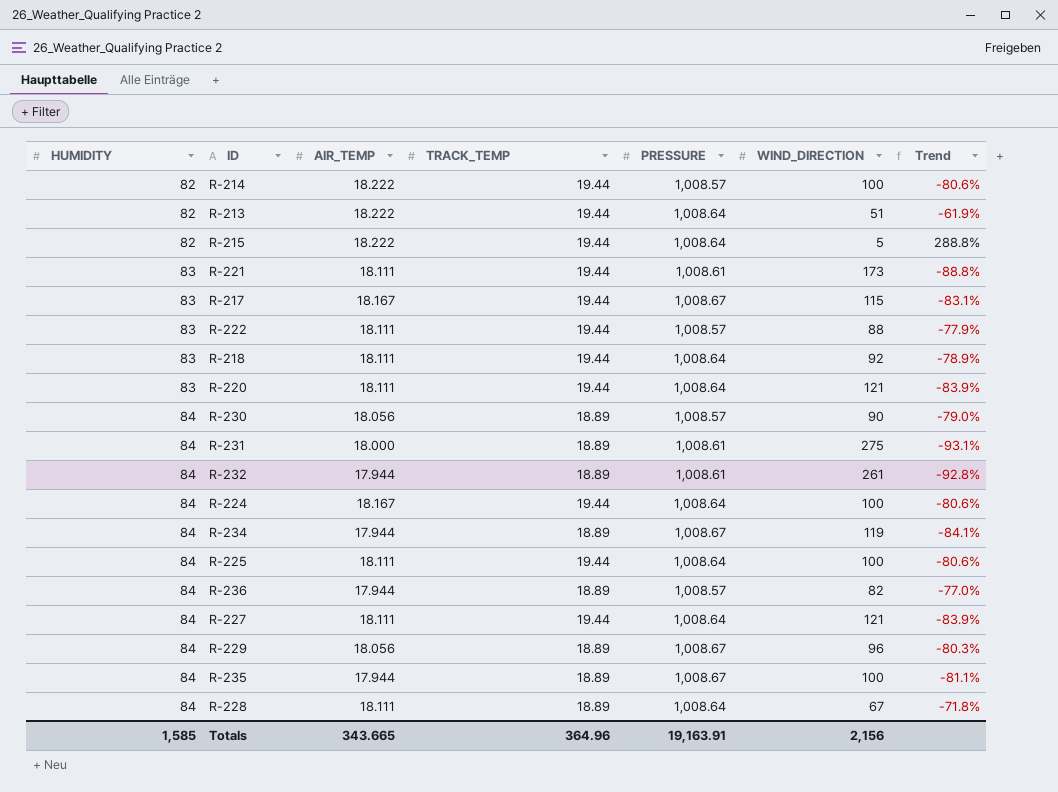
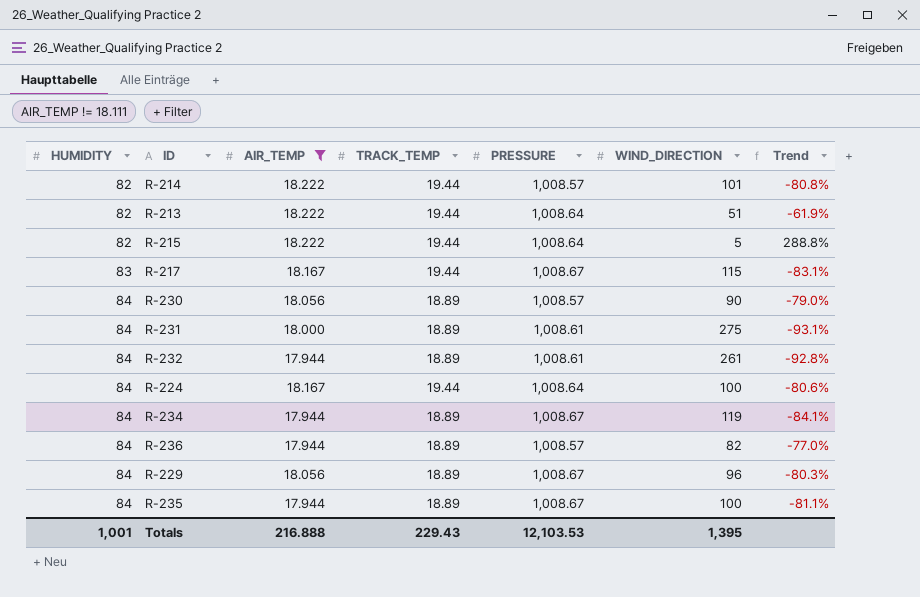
filter: none -> AIR_TEMP != 18.111
R-214 | WIND_DIRECTION: 100 -> 101
R-214 | Trend: -80.6% -> -80.8%
Totals | HUMIDITY: 1,585 -> 1,001
Totals | AIR_TEMP: 343.665 -> 216.888
Totals | TRACK_TEMP: 364.96 -> 229.43
Totals | PRESSURE: 19,163.91 -> 12,103.53
Totals | WIND_DIRECTION: 2,156 -> 1,395

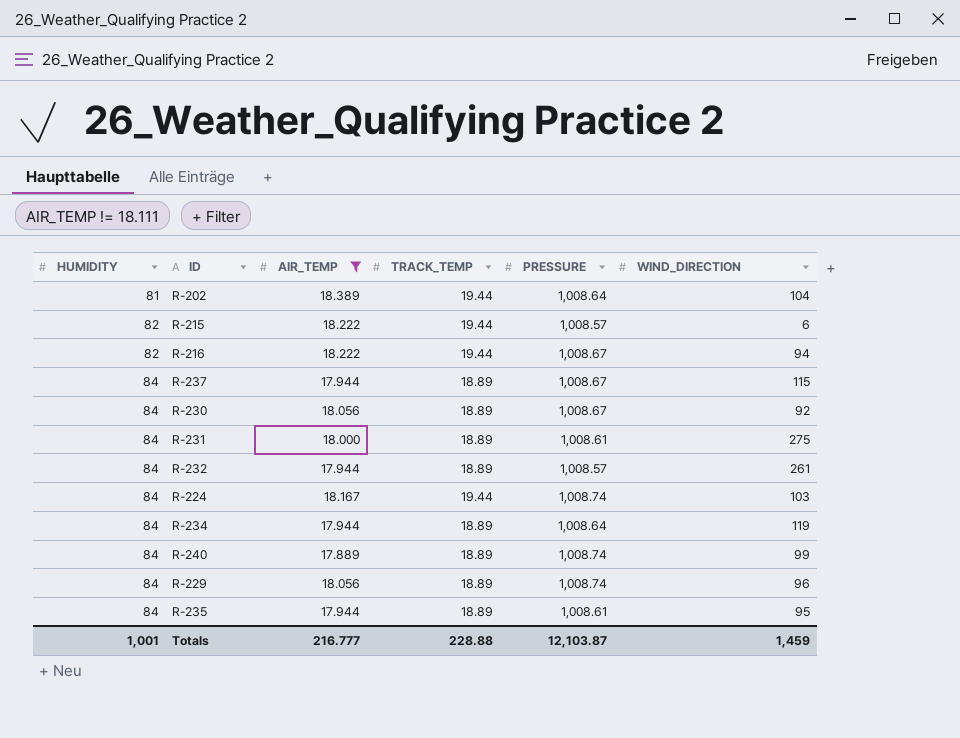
column Trend | formula: ([TRACK_TEMP] - [WIND_DIRECTION]) / [WIND_DIRECTION] -> none
row R-214: 82 | 18.222 | 19.44 | 1,008.57 | 101 | -80.8% -> none
row R-213: 82 | 18.222 | 19.44 | 1,008.64 | 51 | -61.9% -> none
row R-217: 83 | 18.167 | 19.44 | 1,008.67 | 115 | -83.1% -> none
row R-236: 84 | 17.944 | 18.89 | 1,008.57 | 82 | -77.0% -> none
row R-202: none -> 81 | 18.389 | 19.44 | 1,008.64 | 104
R-215 | PRESSURE: 1,008.64 -> 1,008.57
R-215 | WIND_DIRECTION: 5 -> 6
row R-216: none -> 82 | 18.222 | 19.44 | 1,008.67 | 94
row R-237: none -> 84 | 17.944 | 18.89 | 1,008.67 | 115
R-230 | PRESSURE: 1,008.57 -> 1,008.67
R-230 | WIND_DIRECTION: 90 -> 92
R-232 | PRESSURE: 1,008.61 -> 1,008.57
R-224 | PRESSURE: 1,008.64 -> 1,008.74
R-224 | WIND_DIRECTION: 100 -> 103
R-234 | PRESSURE: 1,008.67 -> 1,008.64
row R-240: none -> 84 | 17.889 | 18.89 | 1,008.74 | 99
R-229 | PRESSURE: 1,008.67 -> 1,008.74
R-235 | PRESSURE: 1,008.67 -> 1,008.61
R-235 | WIND_DIRECTION: 100 -> 95
Totals | AIR_TEMP: 216.888 -> 216.777
Totals | TRACK_TEMP: 229.43 -> 228.88
Totals | PRESSURE: 12,103.53 -> 12,103.87
Totals | WIND_DIRECTION: 1,395 -> 1,459

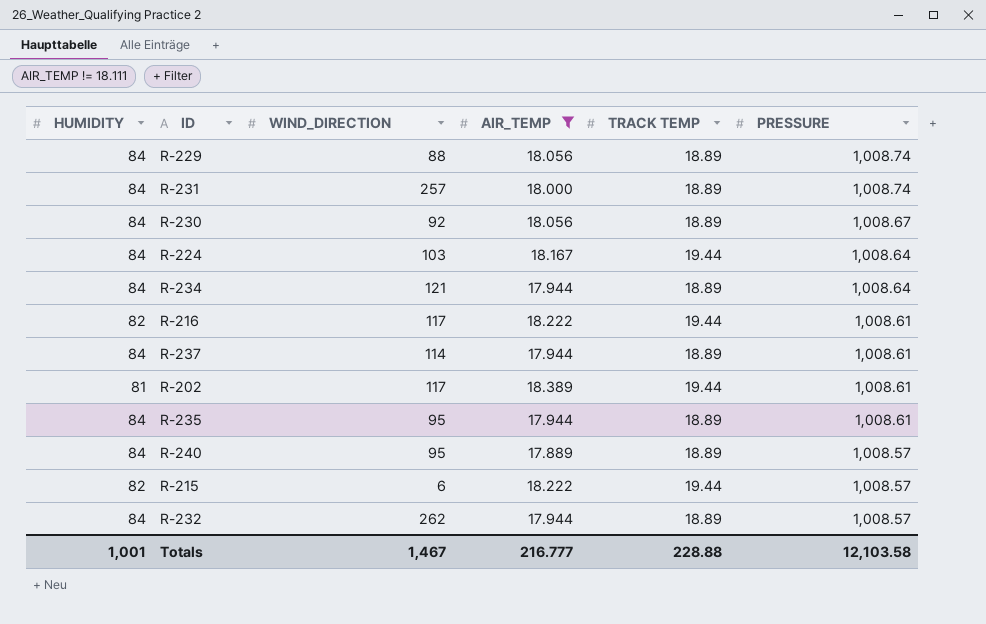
row order: HUMIDITY ascending -> PRESSURE descending
column WIND_DIRECTION | position: 6 -> 3
column name: TRACK_TEMP -> TRACK TEMP
R-229 | WIND_DIRECTION: 96 -> 88
R-231 | WIND_DIRECTION: 275 -> 257
R-231 | PRESSURE: 1,008.61 -> 1,008.74
R-224 | PRESSURE: 1,008.74 -> 1,008.64
R-234 | WIND_DIRECTION: 119 -> 121
R-216 | WIND_DIRECTION: 94 -> 117
R-216 | PRESSURE: 1,008.67 -> 1,008.61
R-237 | WIND_DIRECTION: 115 -> 114
R-237 | PRESSURE: 1,008.67 -> 1,008.61
R-202 | WIND_DIRECTION: 104 -> 117
R-202 | PRESSURE: 1,008.64 -> 1,008.61
R-240 | WIND_DIRECTION: 99 -> 95
R-240 | PRESSURE: 1,008.74 -> 1,008.57
R-232 | WIND_DIRECTION: 261 -> 262
Totals | WIND_DIRECTION: 1,459 -> 1,467
Totals | PRESSURE: 12,103.87 -> 12,103.58

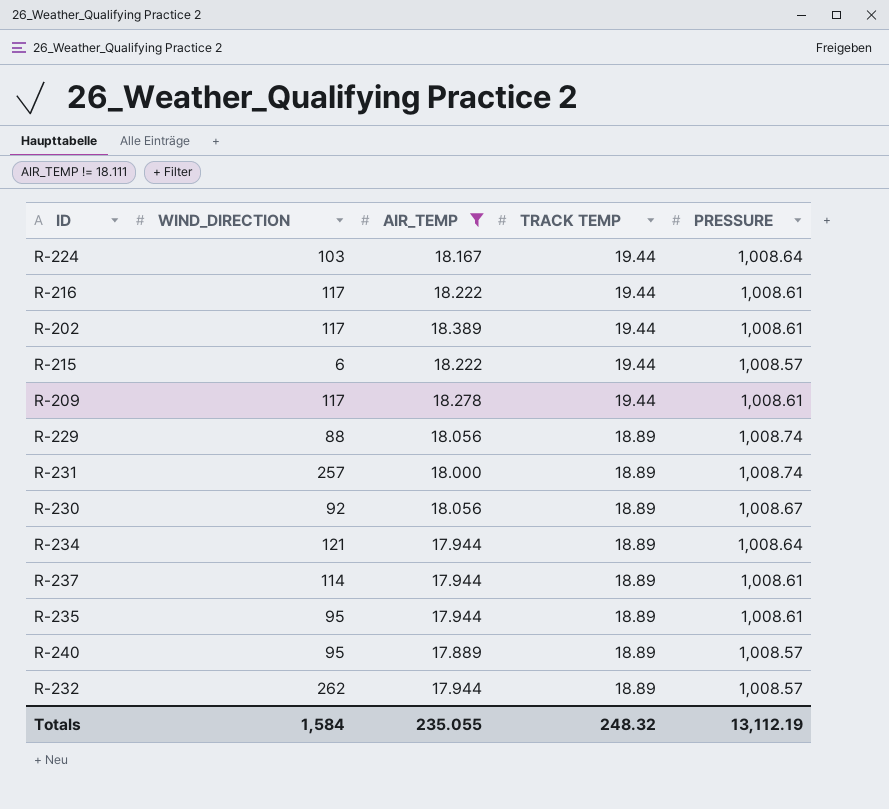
row order: PRESSURE descending -> TRACK TEMP descending
column HUMIDITY | position: 1 -> none
row R-209: none -> 117 | 18.278 | 19.44 | 1,008.61
Totals | WIND_DIRECTION: 1,467 -> 1,584
Totals | AIR_TEMP: 216.777 -> 235.055
Totals | TRACK TEMP: 228.88 -> 248.32
Totals | PRESSURE: 12,103.58 -> 13,112.19

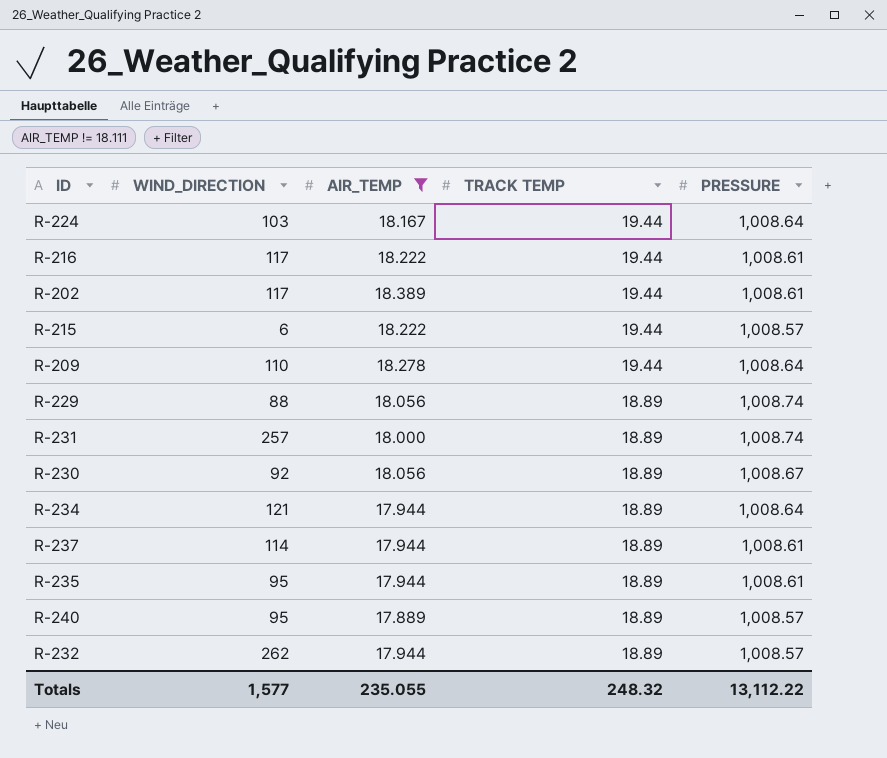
R-209 | WIND_DIRECTION: 117 -> 110
R-209 | PRESSURE: 1,008.61 -> 1,008.64
Totals | WIND_DIRECTION: 1,584 -> 1,577
Totals | PRESSURE: 13,112.19 -> 13,112.22

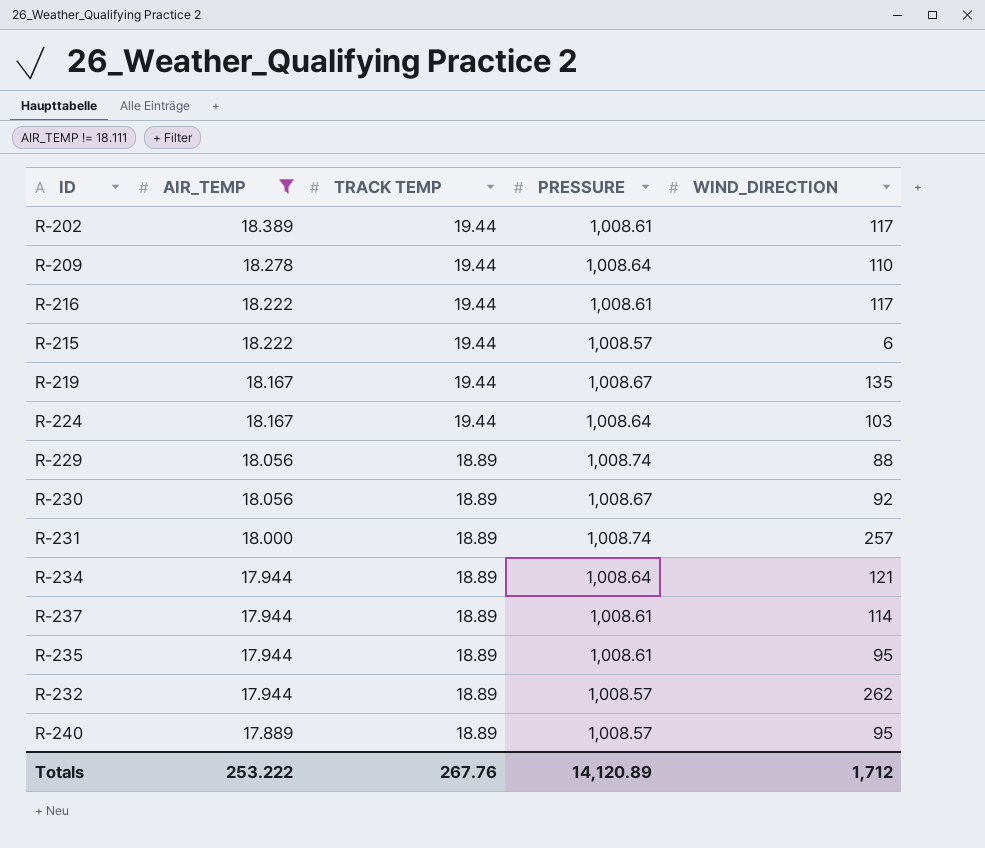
row order: TRACK TEMP descending -> AIR_TEMP descending
column WIND_DIRECTION | position: 2 -> 5
row R-219: none -> 18.167 | 19.44 | 1,008.67 | 135
Totals | AIR_TEMP: 235.055 -> 253.222
Totals | TRACK TEMP: 248.32 -> 267.76
Totals | PRESSURE: 13,112.22 -> 14,120.89
Totals | WIND_DIRECTION: 1,577 -> 1,712

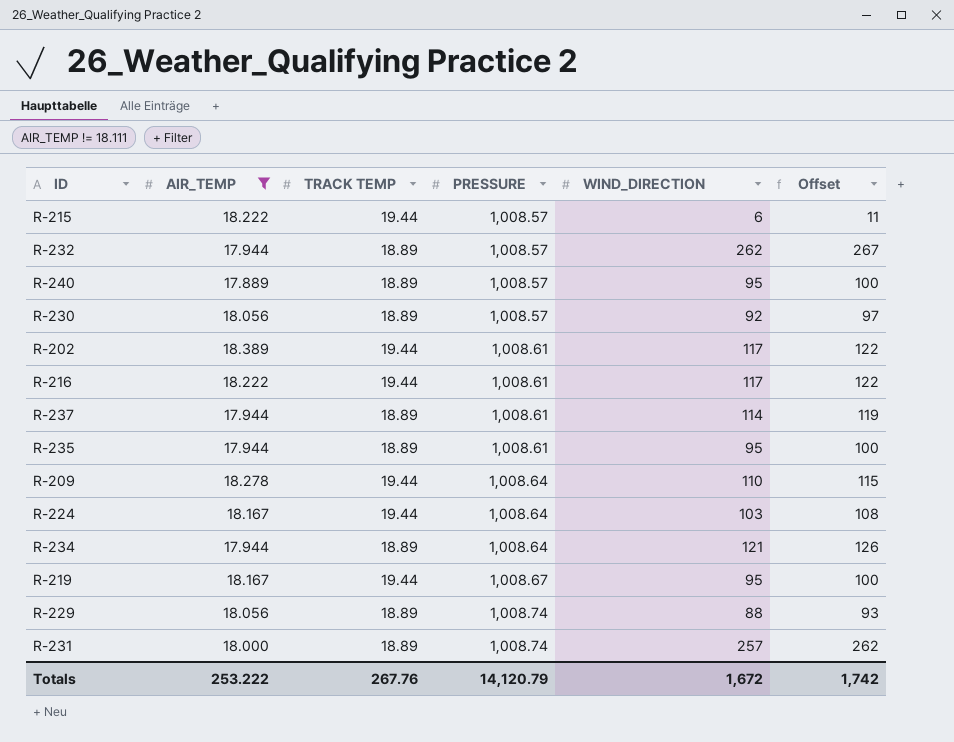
row order: AIR_TEMP descending -> PRESSURE ascending
column Offset | formula: none -> [WIND_DIRECTION] + 5
R-230 | PRESSURE: 1,008.67 -> 1,008.57
R-219 | WIND_DIRECTION: 135 -> 95
Totals | PRESSURE: 14,120.89 -> 14,120.79
Totals | WIND_DIRECTION: 1,712 -> 1,672

